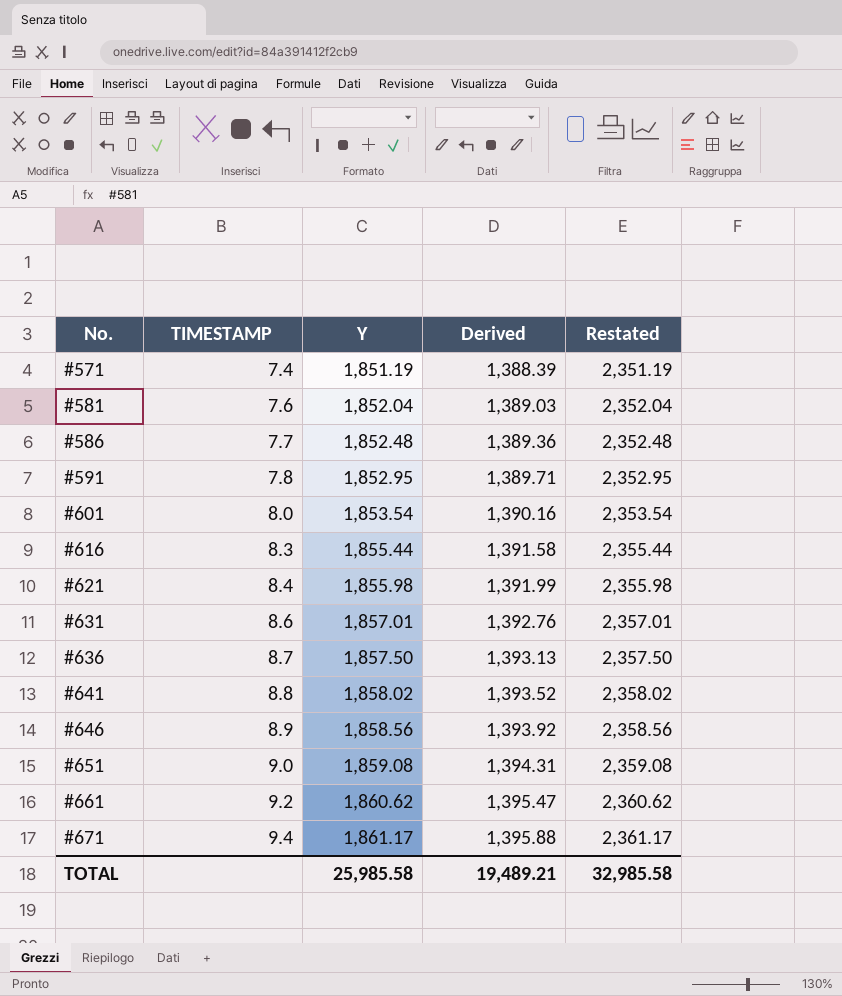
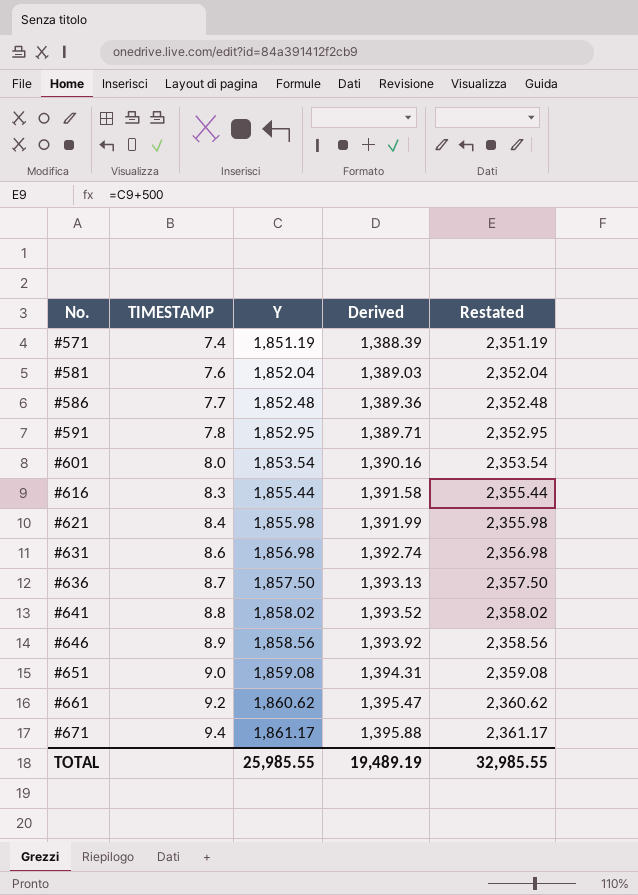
#631 | Y: 1,857.01 -> 1,856.98
#631 | Derived: 1,392.76 -> 1,392.74
#631 | Restated: 2,357.01 -> 2,356.98
TOTAL | Y: 25,985.58 -> 25,985.55
TOTAL | Derived: 19,489.21 -> 19,489.19
TOTAL | Restated: 32,985.58 -> 32,985.55

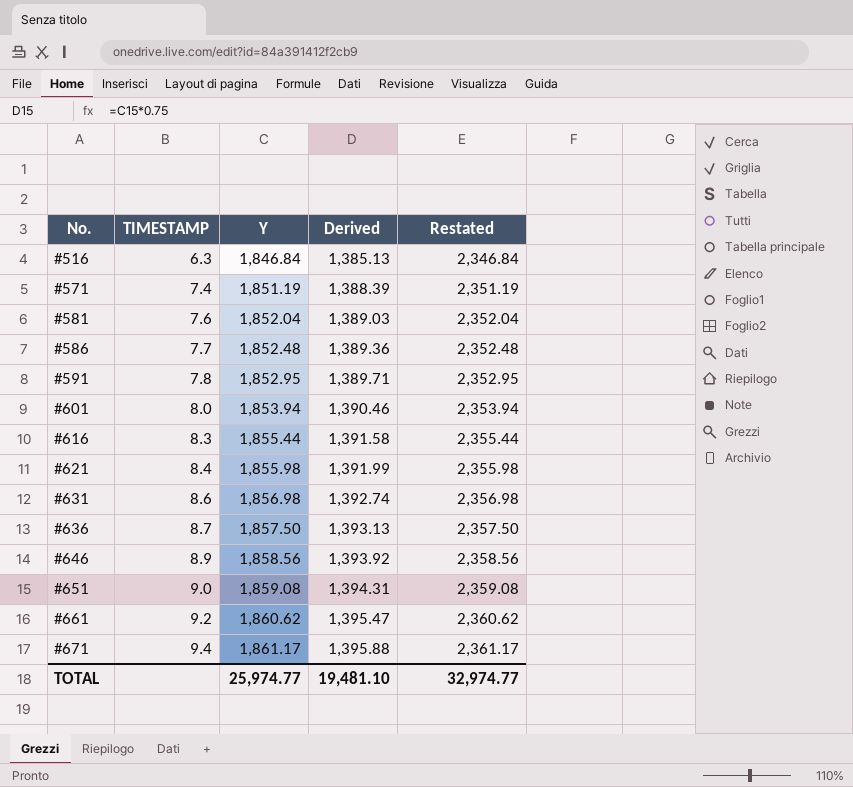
row #641: 8.8 | 1,858.02 | 1,393.52 | 2,358.02 -> none
row #516: none -> 6.3 | 1,846.84 | 1,385.13 | 2,346.84
#601 | Y: 1,853.54 -> 1,853.94
#601 | Derived: 1,390.16 -> 1,390.46
#601 | Restated: 2,353.54 -> 2,353.94
TOTAL | Y: 25,985.55 -> 25,974.77
TOTAL | Derived: 19,489.19 -> 19,481.10
TOTAL | Restated: 32,985.55 -> 32,974.77

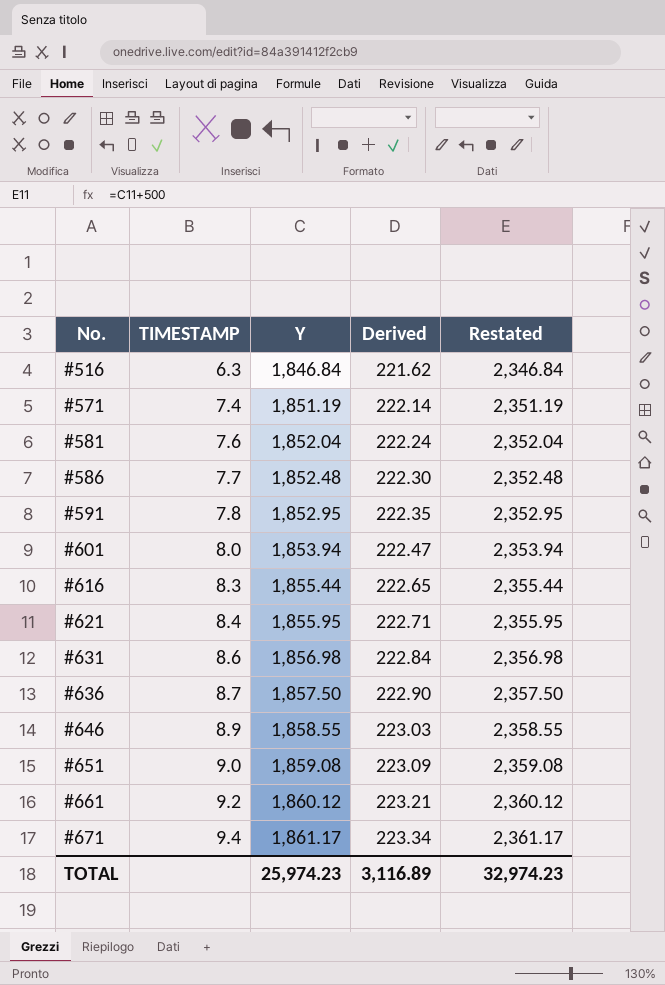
column Derived | formula: [Y] * 0.75 -> [Y] * 0.12
#621 | Y: 1,855.98 -> 1,855.95
#621 | Restated: 2,355.98 -> 2,355.95
#646 | Y: 1,858.56 -> 1,858.55
#646 | Restated: 2,358.56 -> 2,358.55
#661 | Y: 1,860.62 -> 1,860.12
#661 | Restated: 2,360.62 -> 2,360.12
TOTAL | Y: 25,974.77 -> 25,974.23
TOTAL | Derived: 19,481.10 -> 3,116.89
TOTAL | Restated: 32,974.77 -> 32,974.23

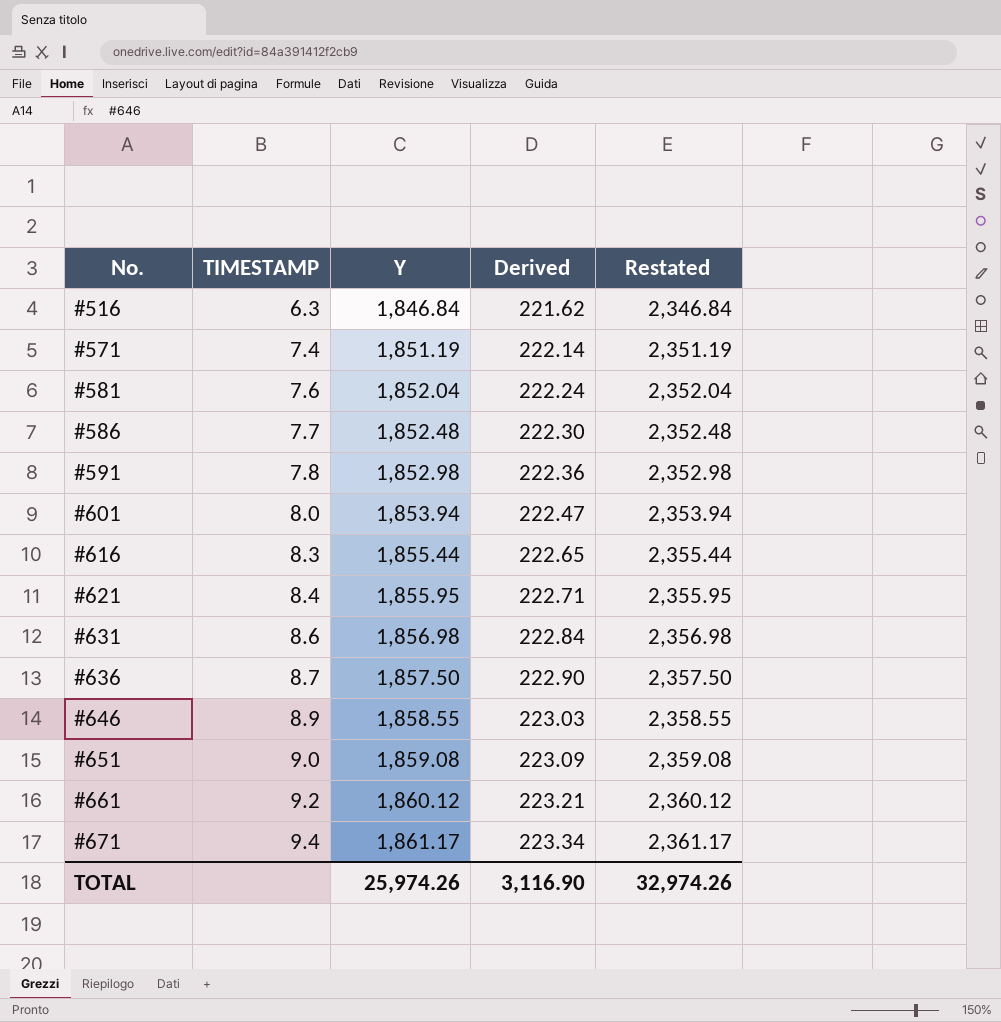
#591 | Y: 1,852.95 -> 1,852.98
#591 | Derived: 222.35 -> 222.36
#591 | Restated: 2,352.95 -> 2,352.98
TOTAL | Y: 25,974.23 -> 25,974.26
TOTAL | Derived: 3,116.89 -> 3,116.90
TOTAL | Restated: 32,974.23 -> 32,974.26

